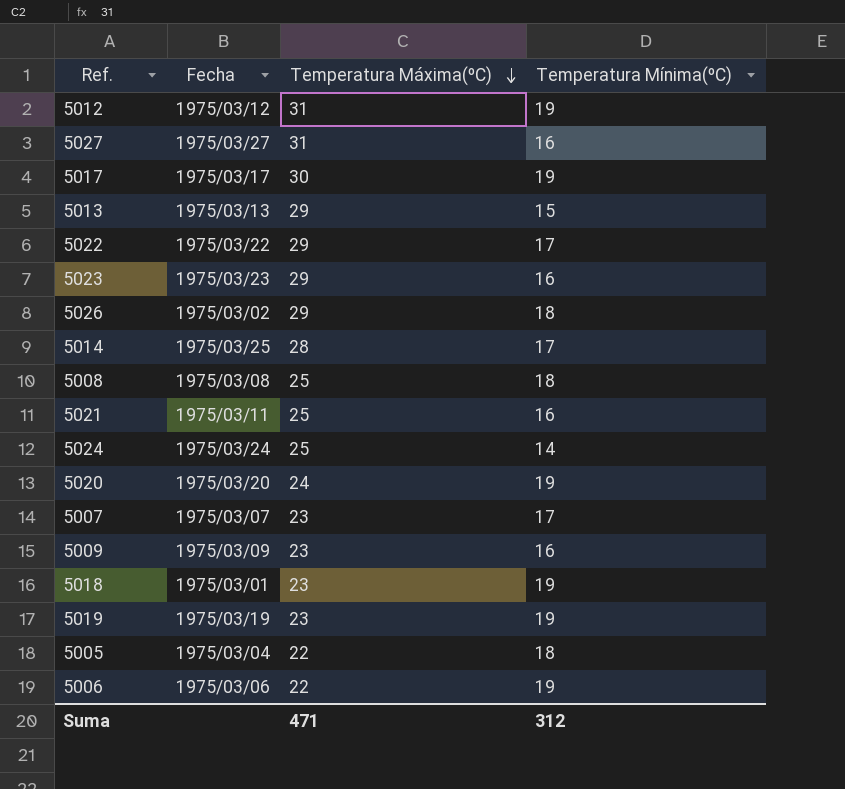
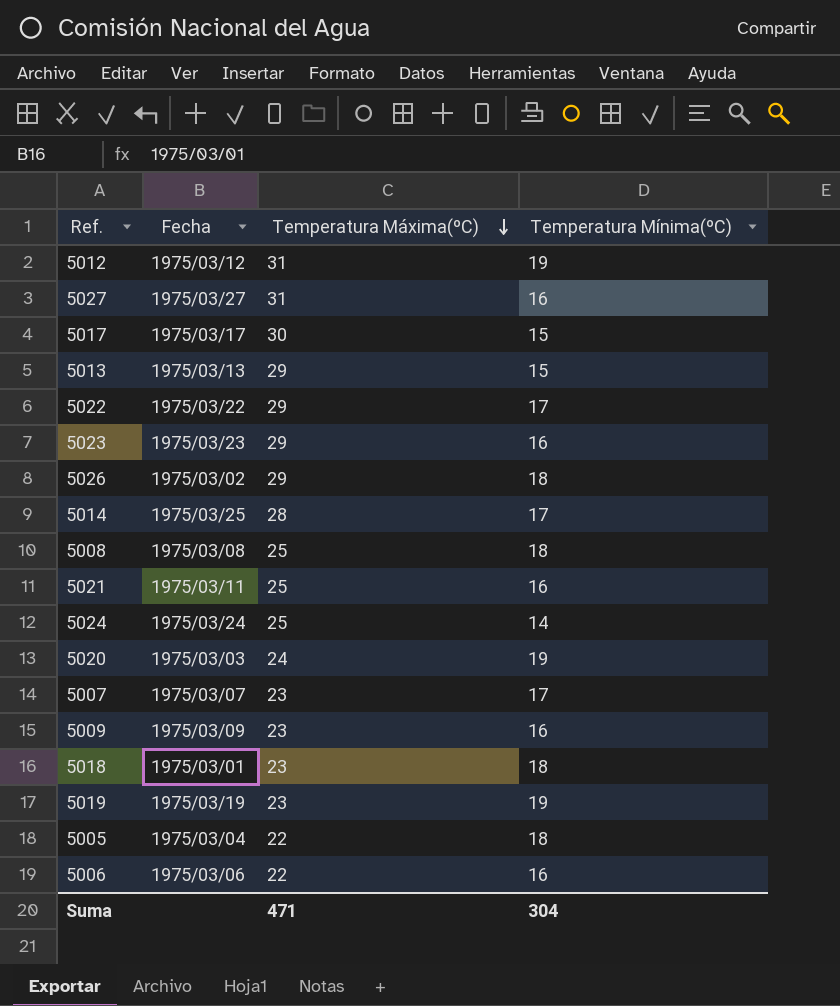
5017 | Temperatura Mínima(ºC): 19 -> 15
5020 | Fecha: 1975/03/20 -> 1975/03/03
5018 | Temperatura Mínima(ºC): 19 -> 18
5006 | Temperatura Mínima(ºC): 19 -> 16
Suma | Temperatura Mínima(ºC): 312 -> 304

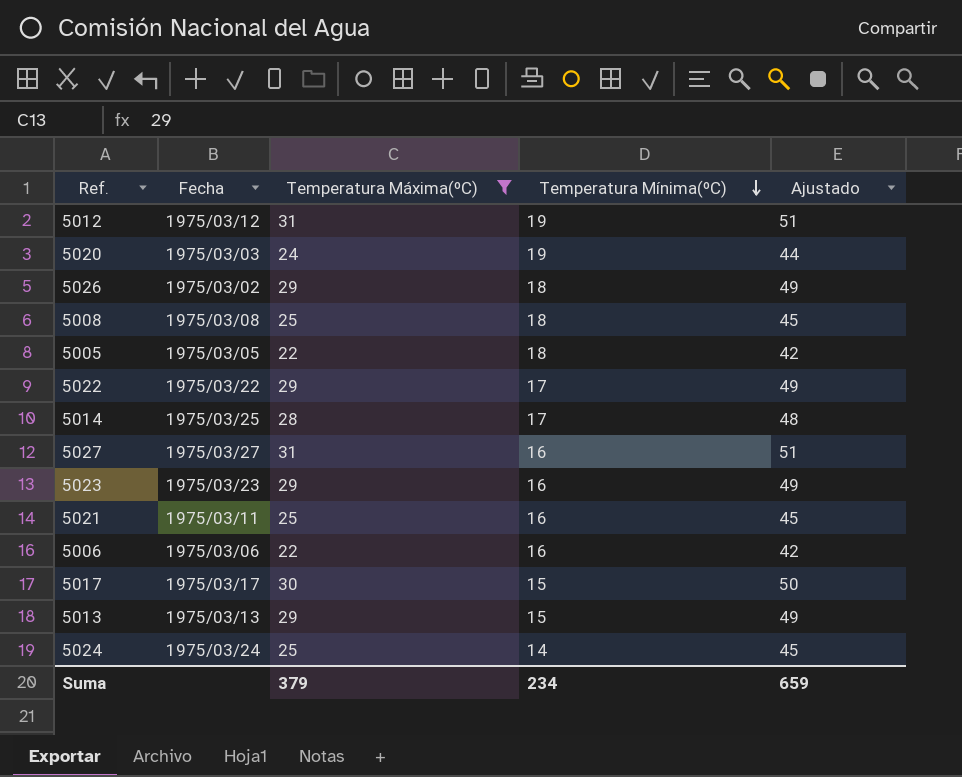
filter: none -> Temperatura Máxima(ºC) != 23
row order: Temperatura Máxima(ºC) descending -> Temperatura Mínima(ºC) descending
column Ajustado | formula: none -> [Temperatura Máxima(ºC)] + 20
5005 | Fecha: 1975/03/04 -> 1975/03/05
Suma | Temperatura Máxima(ºC): 471 -> 379
Suma | Temperatura Mínima(ºC): 304 -> 234

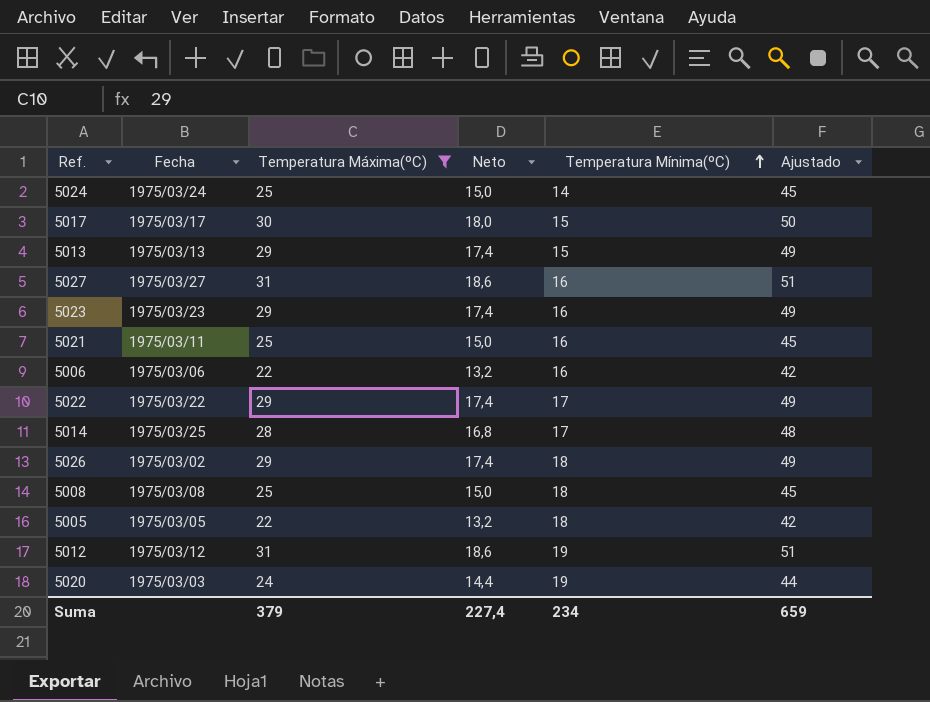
row order: Temperatura Mínima(ºC) descending -> Temperatura Mínima(ºC) ascending
column Neto | formula: none -> [Temperatura Máxima(ºC)] * 0,6

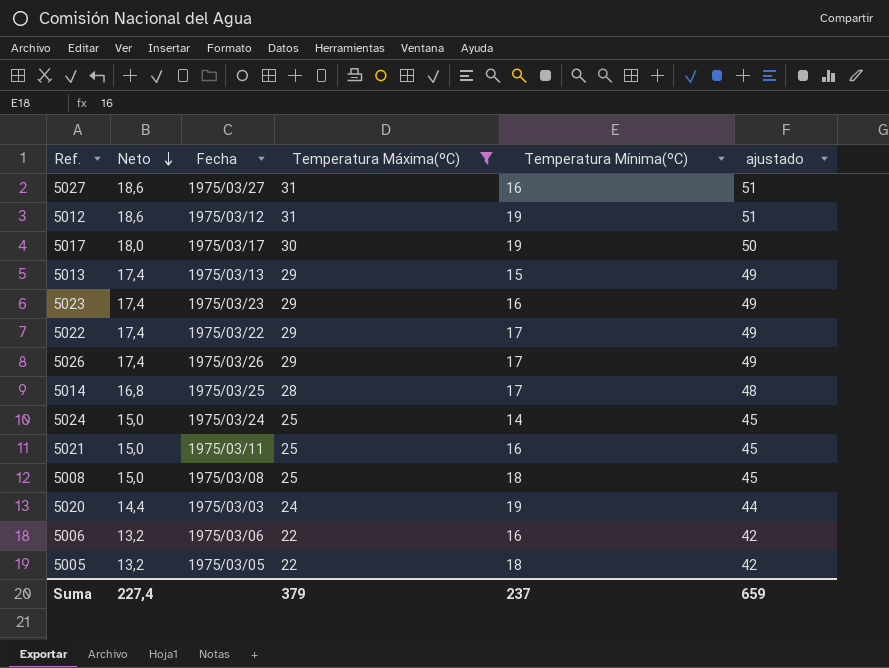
row order: Temperatura Mínima(ºC) ascending -> Neto descending
column Neto | position: 4 -> 2
column name: Ajustado -> ajustado
5017 | Temperatura Mínima(ºC): 15 -> 19
5026 | Fecha: 1975/03/02 -> 1975/03/26
5026 | Temperatura Mínima(ºC): 18 -> 17
Suma | Temperatura Mínima(ºC): 234 -> 237

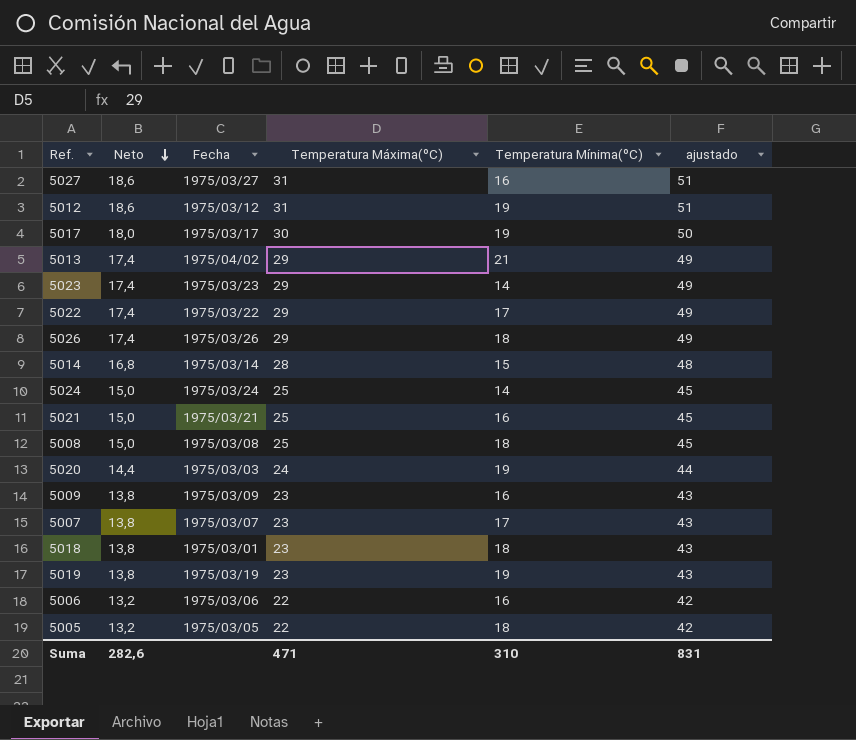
filter: Temperatura Máxima(ºC) != 23 -> none
5013 | Fecha: 1975/03/13 -> 1975/04/02
5013 | Temperatura Mínima(ºC): 15 -> 21
5023 | Temperatura Mínima(ºC): 16 -> 14
5026 | Temperatura Mínima(ºC): 17 -> 18
5014 | Fecha: 1975/03/25 -> 1975/03/14
5014 | Temperatura Mínima(ºC): 17 -> 15
5021 | Fecha: 1975/03/11 -> 1975/03/21
Suma | Neto: 227,4 -> 282,6
Suma | Temperatura Máxima(ºC): 379 -> 471
Suma | Temperatura Mínima(ºC): 237 -> 310
Suma | ajustado: 659 -> 831

